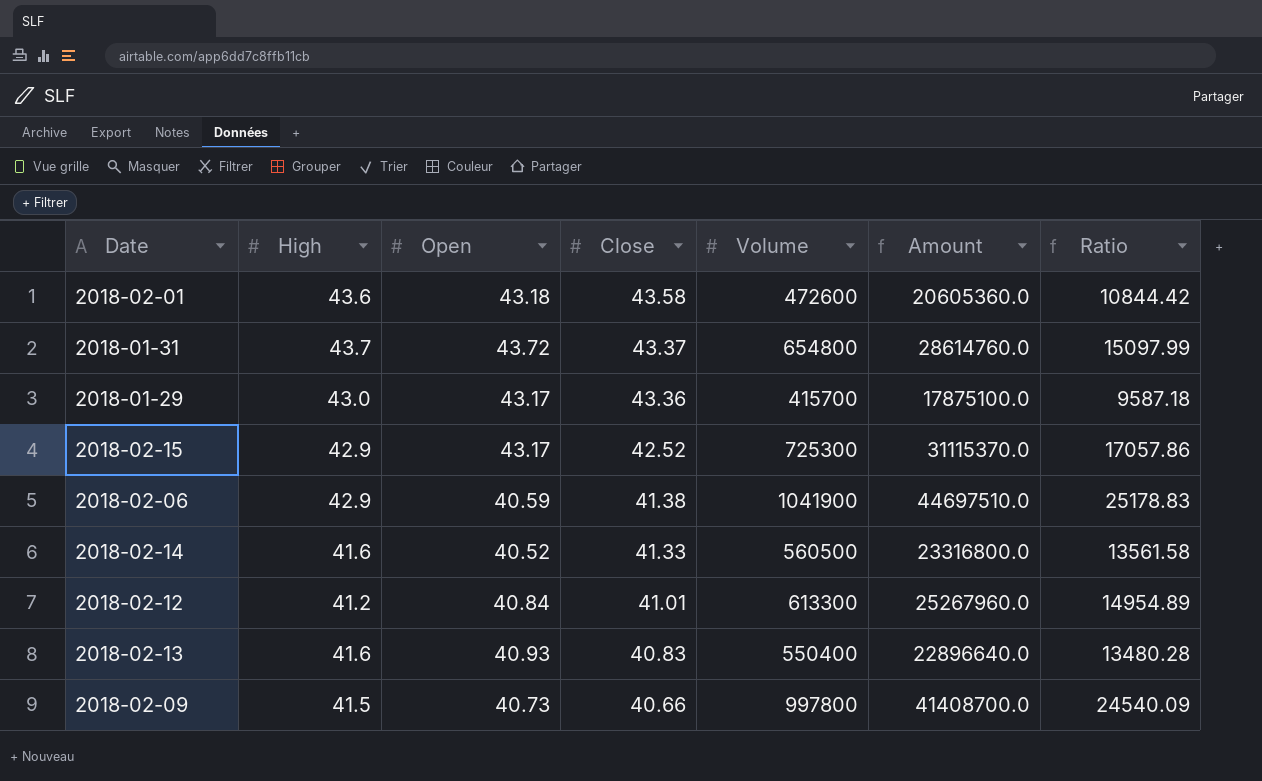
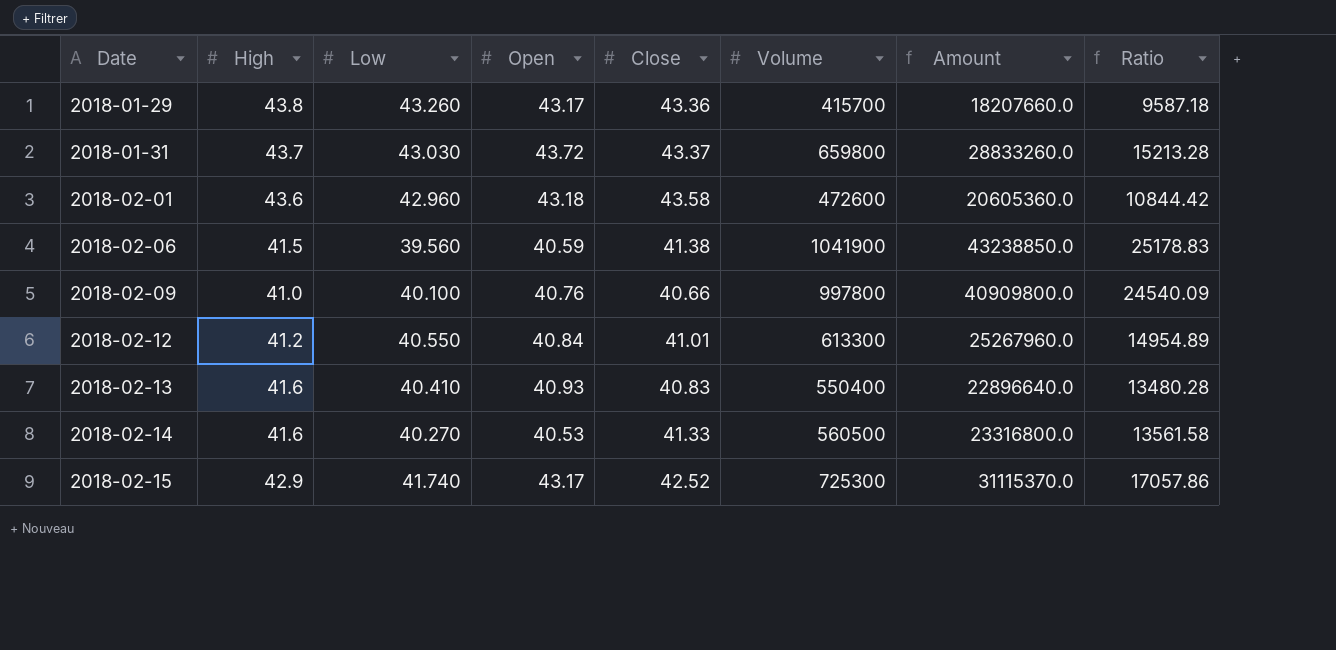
row order: Close descending -> Date ascending
column Low | position: none -> 3
2018-01-29 | High: 43.0 -> 43.8
2018-01-29 | Amount: 17875100.0 -> 18207660.0
2018-01-31 | Volume: 654800 -> 659800
2018-01-31 | Amount: 28614760.0 -> 28833260.0
2018-01-31 | Ratio: 15097.99 -> 15213.28
2018-02-06 | High: 42.9 -> 41.5
2018-02-06 | Amount: 44697510.0 -> 43238850.0
2018-02-09 | High: 41.5 -> 41.0
2018-02-09 | Open: 40.73 -> 40.76
2018-02-09 | Amount: 41408700.0 -> 40909800.0
2018-02-14 | Open: 40.52 -> 40.53

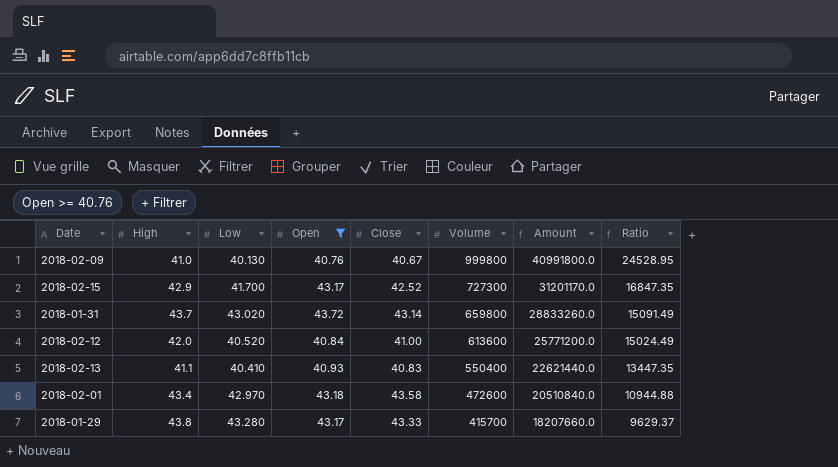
filter: none -> Open >= 40.76
row order: Date ascending -> Volume descending
column Ratio | formula: [Volume] / [Close] -> [Volume] / [Open]
2018-02-09 | Low: 40.100 -> 40.130
2018-02-09 | Close: 40.66 -> 40.67
2018-02-09 | Volume: 997800 -> 999800
2018-02-09 | Amount: 40909800.0 -> 40991800.0
2018-02-15 | Low: 41.740 -> 41.700
2018-02-15 | Volume: 725300 -> 727300
2018-02-15 | Amount: 31115370.0 -> 31201170.0
2018-01-31 | Low: 43.030 -> 43.020
2018-01-31 | Close: 43.37 -> 43.14
2018-02-12 | High: 41.2 -> 42.0
2018-02-12 | Low: 40.550 -> 40.520
2018-02-12 | Close: 41.01 -> 41.00
2018-02-12 | Volume: 613300 -> 613600
2018-02-12 | Amount: 25267960.0 -> 25771200.0
2018-02-13 | High: 41.6 -> 41.1
2018-02-13 | Amount: 22896640.0 -> 22621440.0
2018-02-01 | High: 43.6 -> 43.4
2018-02-01 | Low: 42.960 -> 42.970
2018-02-01 | Amount: 20605360.0 -> 20510840.0
2018-01-29 | Low: 43.260 -> 43.280
2018-01-29 | Close: 43.36 -> 43.33

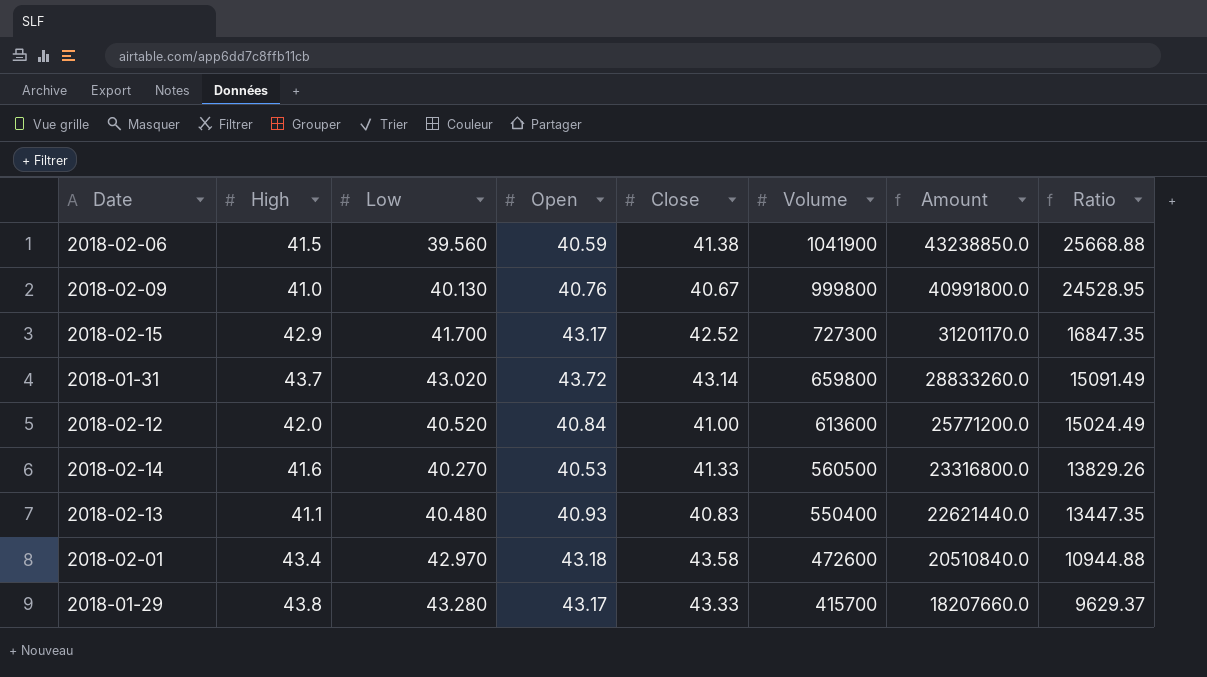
filter: Open >= 40.76 -> none
2018-02-13 | Low: 40.410 -> 40.480

